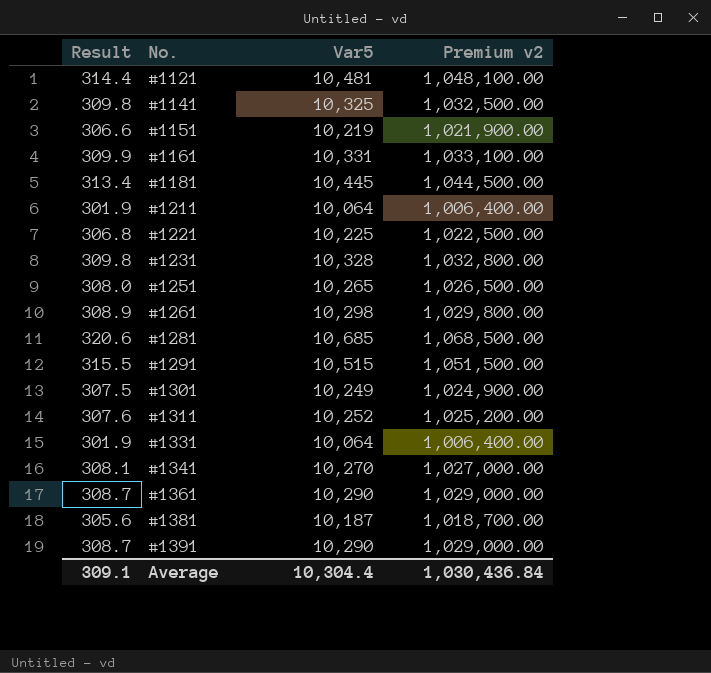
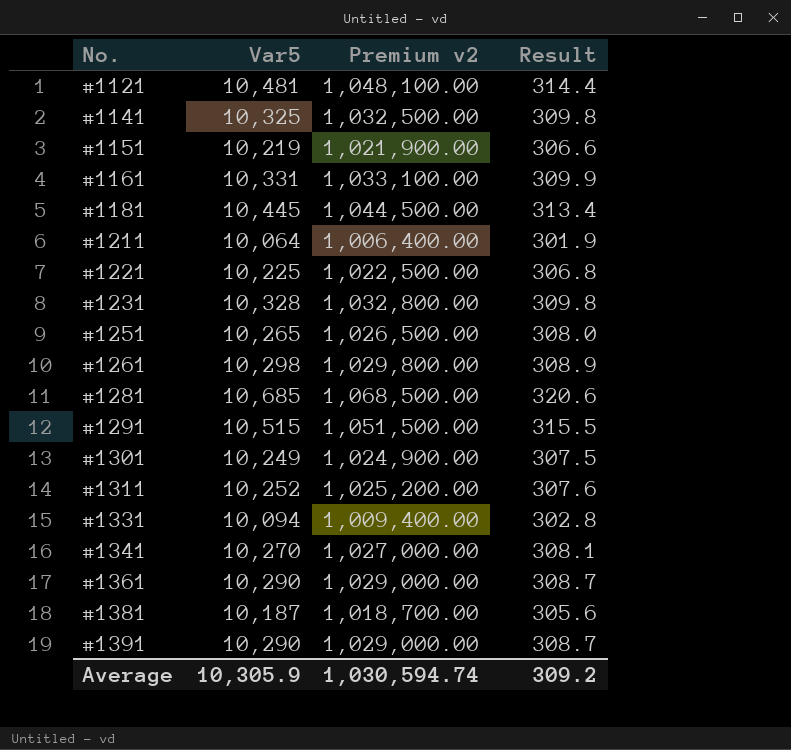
column Result | position: 1 -> 4
#1331 | Var5: 10,064 -> 10,094
#1331 | Premium v2: 1,006,400.00 -> 1,009,400.00
#1331 | Result: 301.9 -> 302.8
Average | Var5: 10,304.4 -> 10,305.9
Average | Premium v2: 1,030,436.84 -> 1,030,594.74
Average | Result: 309.1 -> 309.2

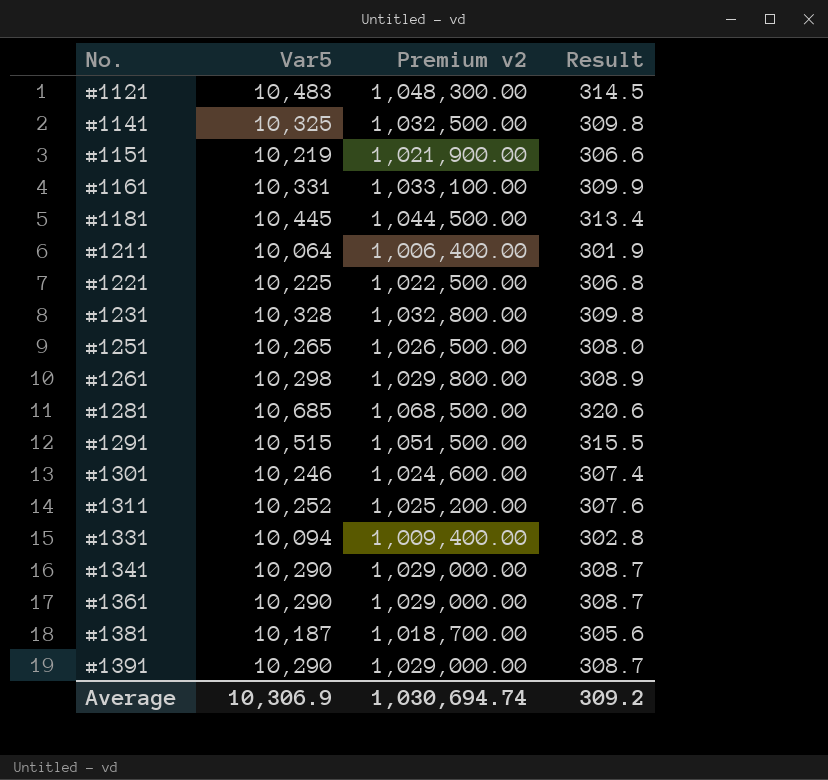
#1121 | Var5: 10,481 -> 10,483
#1121 | Premium v2: 1,048,100.00 -> 1,048,300.00
#1121 | Result: 314.4 -> 314.5
#1301 | Var5: 10,249 -> 10,246
#1301 | Premium v2: 1,024,900.00 -> 1,024,600.00
#1301 | Result: 307.5 -> 307.4
#1341 | Var5: 10,270 -> 10,290
#1341 | Premium v2: 1,027,000.00 -> 1,029,000.00
#1341 | Result: 308.1 -> 308.7
Average | Var5: 10,305.9 -> 10,306.9
Average | Premium v2: 1,030,594.74 -> 1,030,694.74

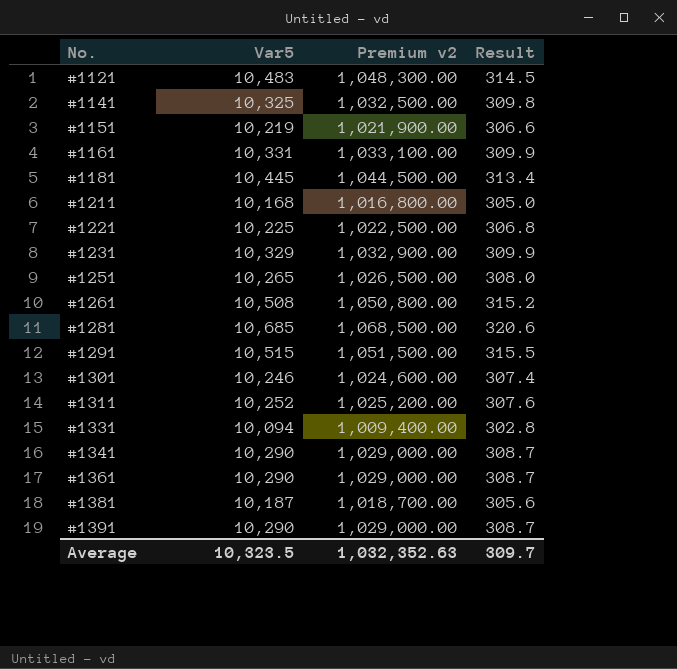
#1211 | Var5: 10,064 -> 10,168
#1211 | Premium v2: 1,006,400.00 -> 1,016,800.00
#1211 | Result: 301.9 -> 305.0
#1231 | Var5: 10,328 -> 10,329
#1231 | Premium v2: 1,032,800.00 -> 1,032,900.00
#1231 | Result: 309.8 -> 309.9
#1261 | Var5: 10,298 -> 10,508
#1261 | Premium v2: 1,029,800.00 -> 1,050,800.00
#1261 | Result: 308.9 -> 315.2
Average | Var5: 10,306.9 -> 10,323.5
Average | Premium v2: 1,030,694.74 -> 1,032,352.63
Average | Result: 309.2 -> 309.7

